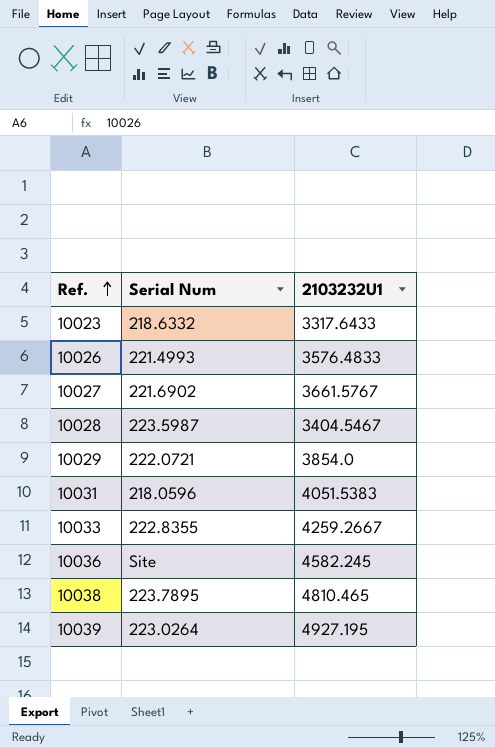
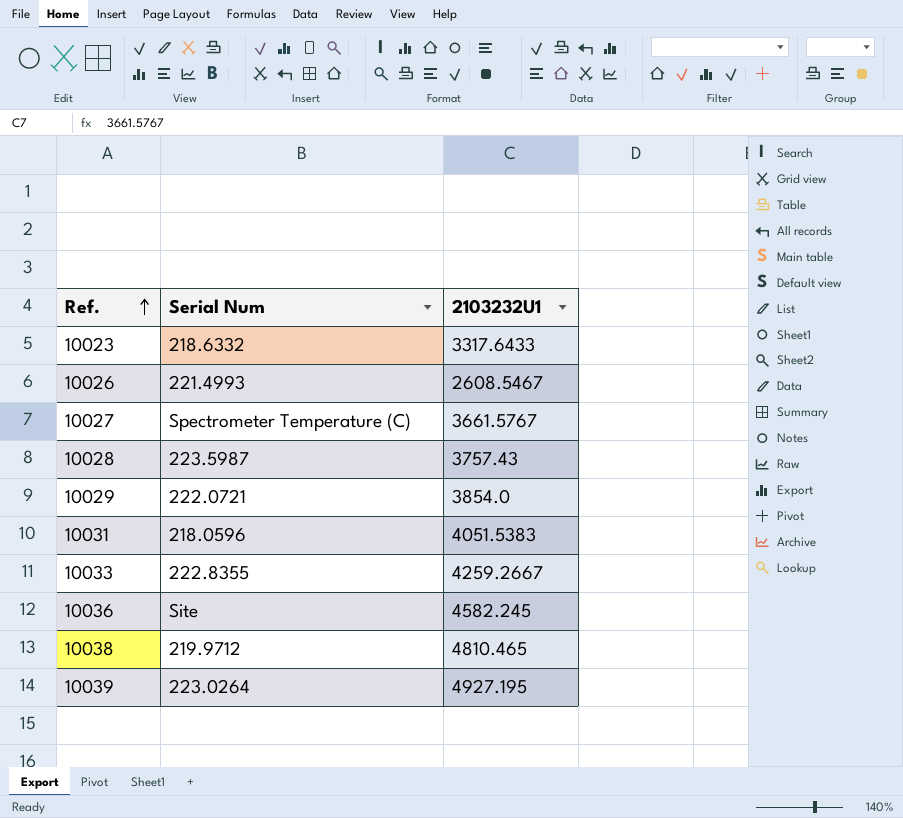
10026 | 2103232U1: 3576.4833 -> 2608.5467
10027 | Serial Num: 221.6902 -> Spectrometer Temperature (C)
10028 | 2103232U1: 3404.5467 -> 3757.43
10038 | Serial Num: 223.7895 -> 219.9712

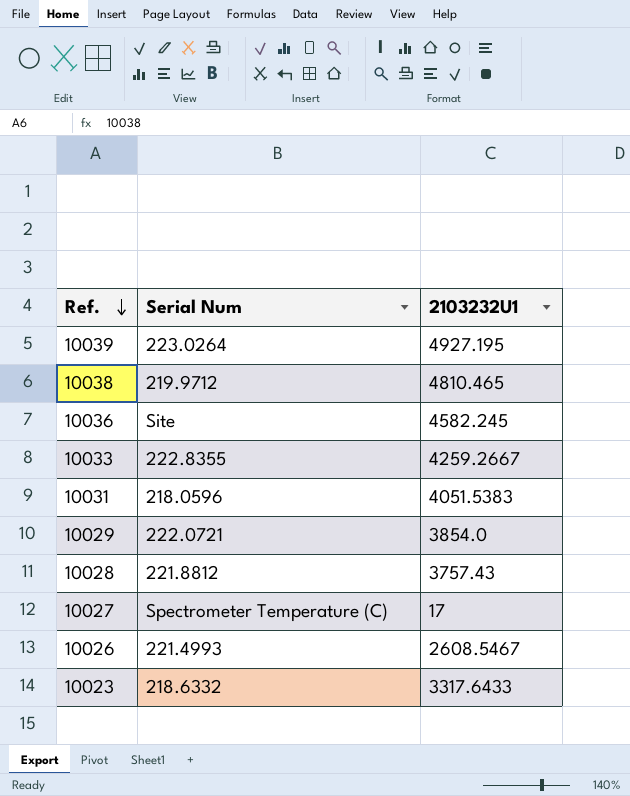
row order: Ref. ascending -> Ref. descending
10028 | Serial Num: 223.5987 -> 221.8812
10027 | 2103232U1: 3661.5767 -> 17

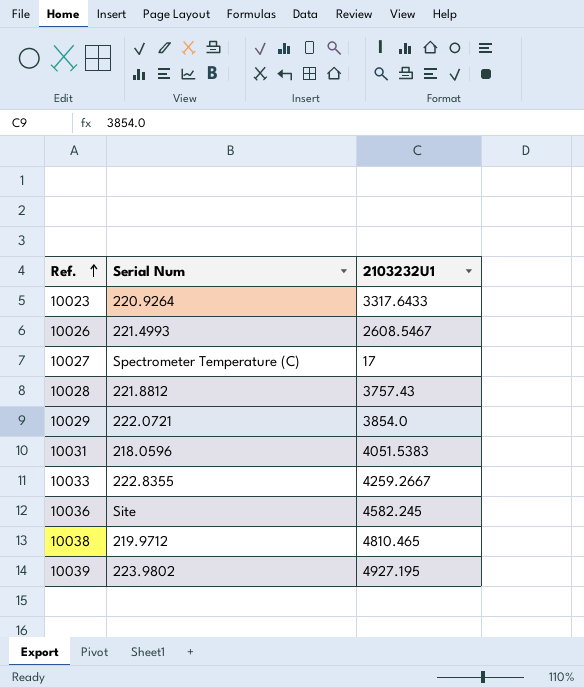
row order: Ref. descending -> Ref. ascending
10023 | Serial Num: 218.6332 -> 220.9264
10039 | Serial Num: 223.0264 -> 223.9802

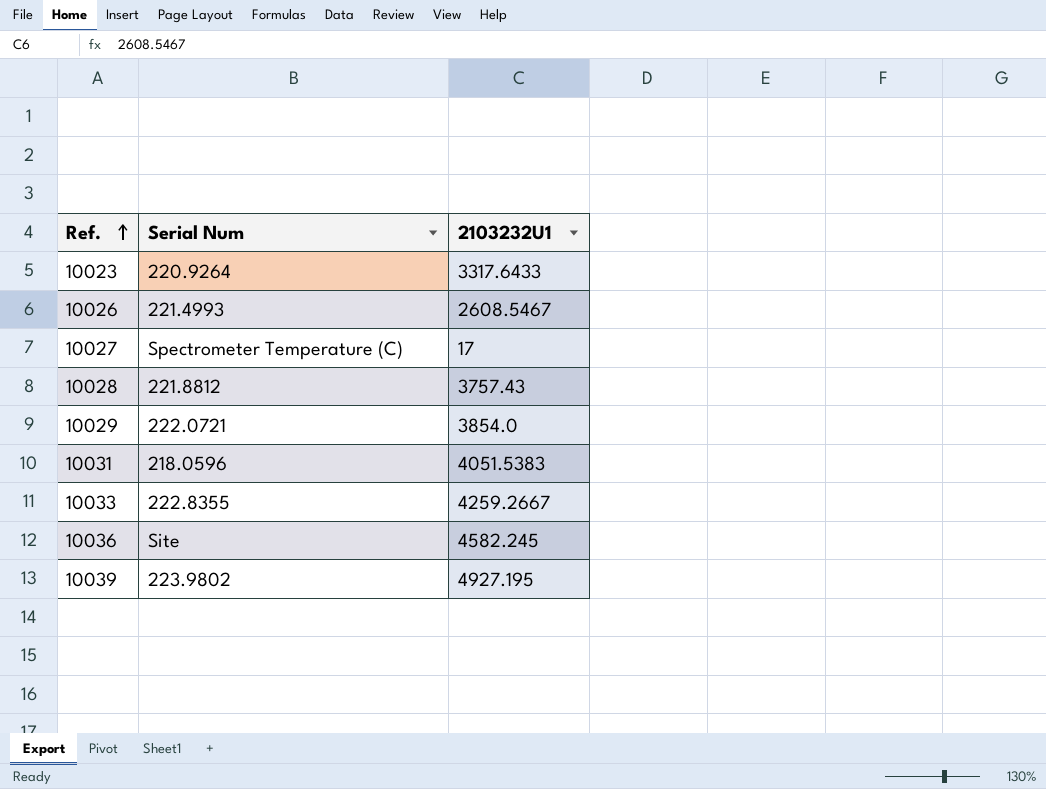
row 10038: 219.9712 | 4810.465 -> none

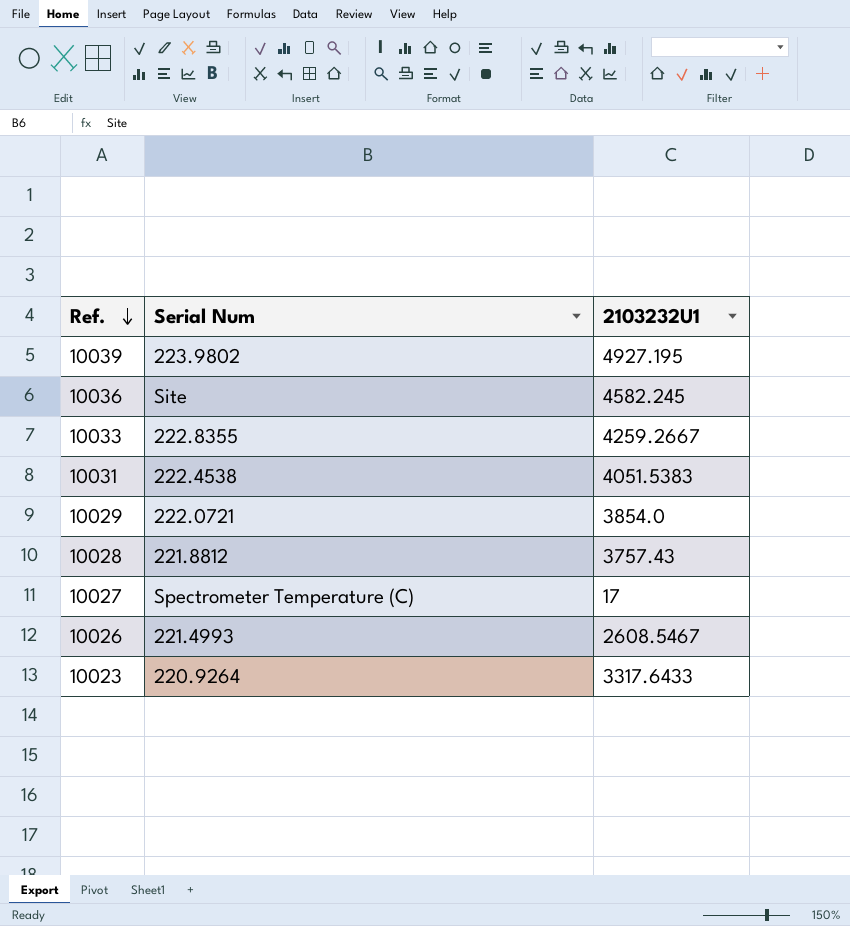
row order: Ref. ascending -> Ref. descending
10031 | Serial Num: 218.0596 -> 222.4538

